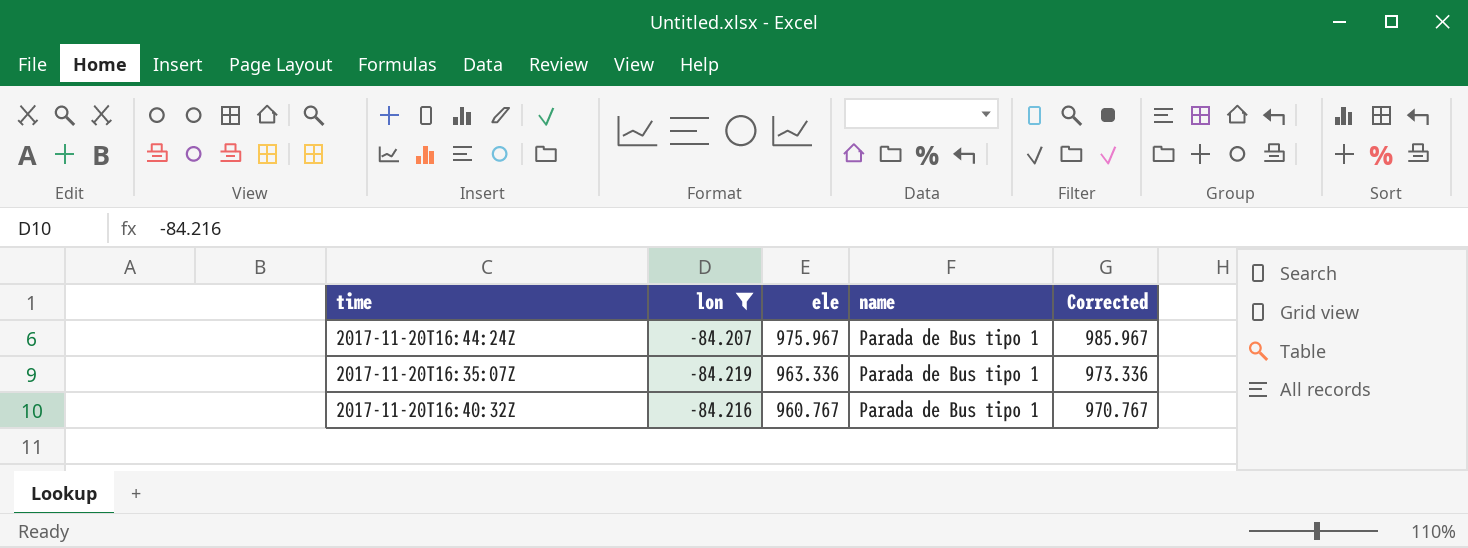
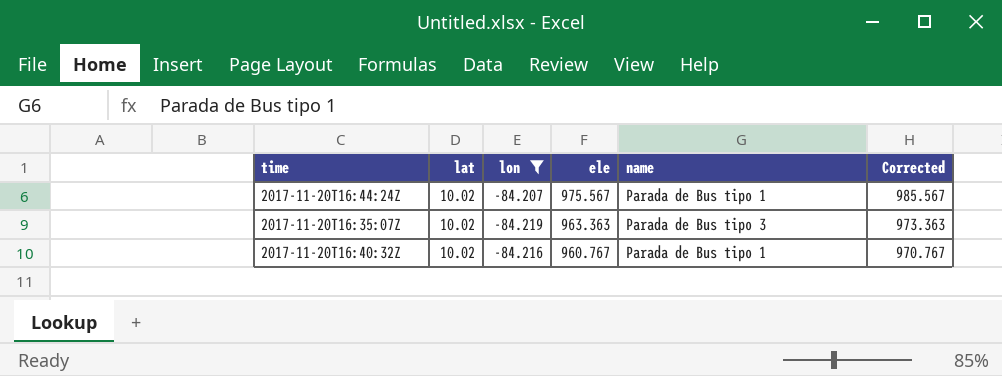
column lat | position: none -> 2
2017-11-20T16:44:24Z | ele: 975.967 -> 975.567
2017-11-20T16:44:24Z | Corrected: 985.967 -> 985.567
2017-11-20T16:35:07Z | ele: 963.336 -> 963.363
2017-11-20T16:35:07Z | name: Parada de Bus tipo 1 -> Parada de Bus tipo 3
2017-11-20T16:35:07Z | Corrected: 973.336 -> 973.363

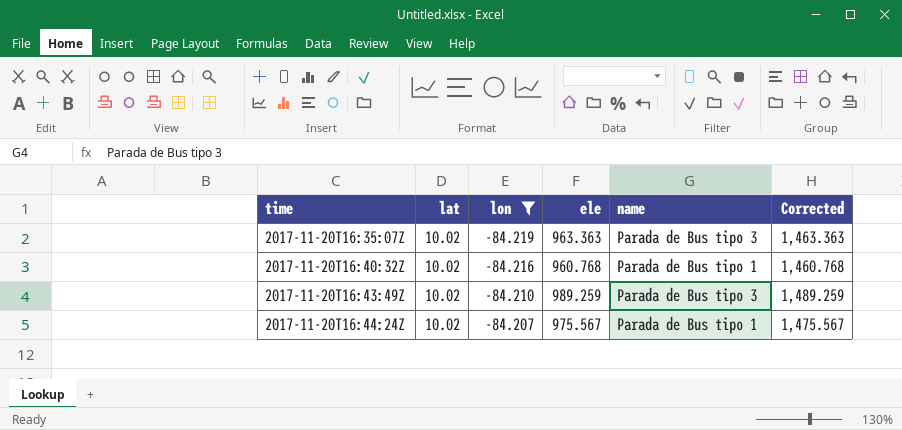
row order: ele descending -> time ascending
column Corrected | formula: [ele] + 10 -> [ele] + 500
2017-11-20T16:40:32Z | ele: 960.767 -> 960.768
row 2017-11-20T16:43:49Z: none -> 10.02 | -84.210 | 989.259 | Parada de Bus tipo 3 | 1,489.259

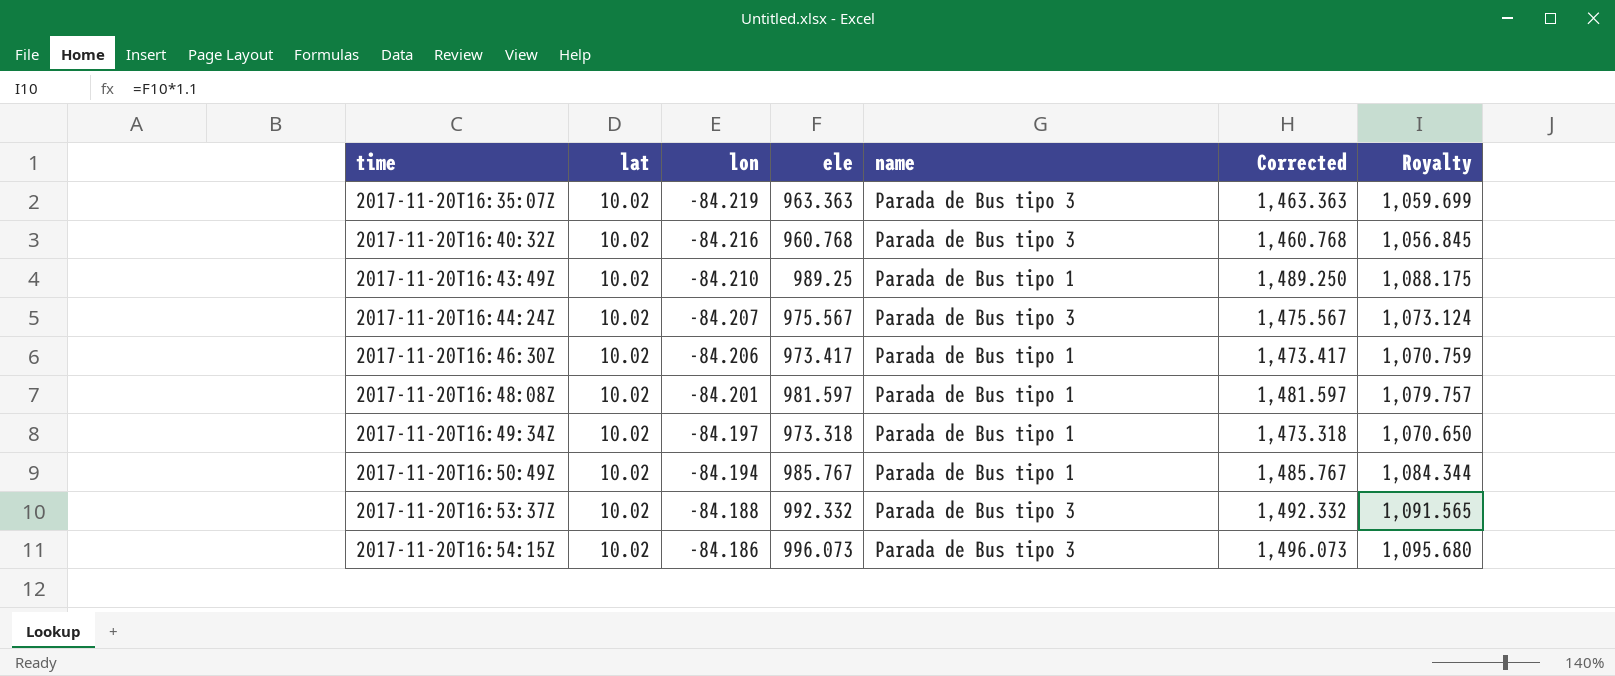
filter: lon <= -84.207 -> none
column Royalty | formula: none -> [ele] * 1.1
2017-11-20T16:40:32Z | name: Parada de Bus tipo 1 -> Parada de Bus tipo 3
2017-11-20T16:43:49Z | ele: 989.259 -> 989.25
2017-11-20T16:43:49Z | name: Parada de Bus tipo 3 -> Parada de Bus tipo 1
2017-11-20T16:43:49Z | Corrected: 1,489.259 -> 1,489.250
2017-11-20T16:44:24Z | name: Parada de Bus tipo 1 -> Parada de Bus tipo 3

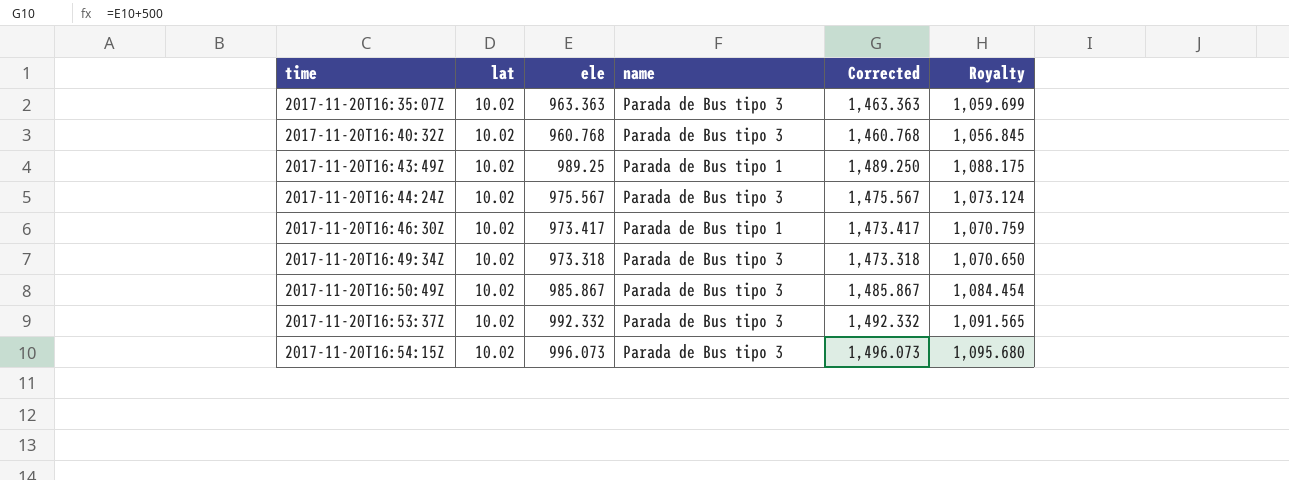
column lon | position: 3 -> none
row 2017-11-20T16:48:08Z: 10.02 | -84.201 | 981.597 | Parada de Bus tipo 1 | 1,481.597 | 1,079.757 -> none
2017-11-20T16:49:34Z | name: Parada de Bus tipo 1 -> Parada de Bus tipo 3
2017-11-20T16:50:49Z | ele: 985.767 -> 985.867
2017-11-20T16:50:49Z | name: Parada de Bus tipo 1 -> Parada de Bus tipo 3
2017-11-20T16:50:49Z | Corrected: 1,485.767 -> 1,485.867
2017-11-20T16:50:49Z | Royalty: 1,084.344 -> 1,084.454

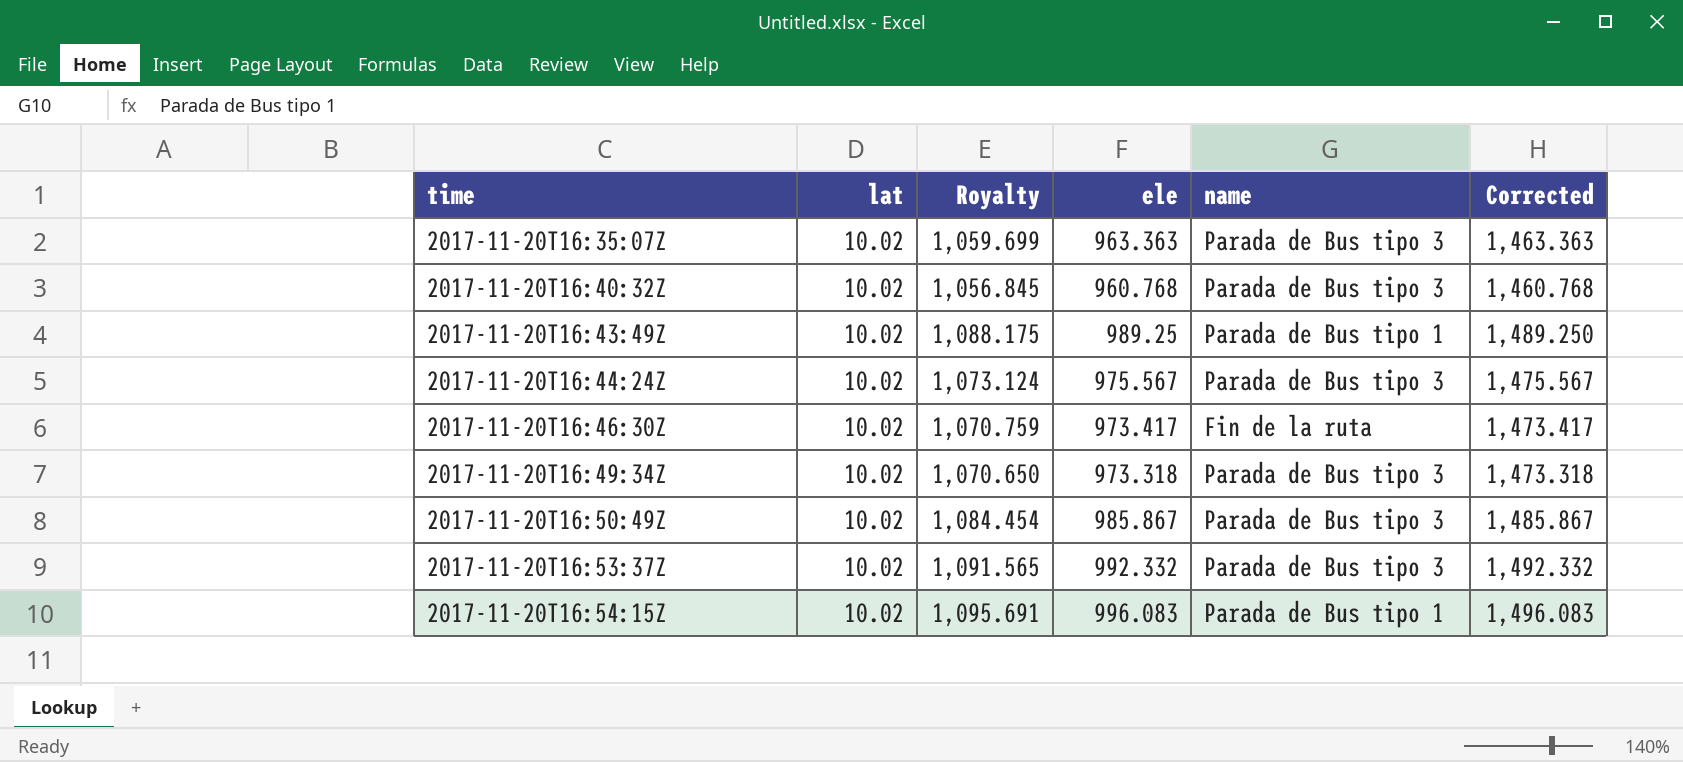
column Royalty | position: 6 -> 3
2017-11-20T16:46:30Z | name: Parada de Bus tipo 1 -> Fin de la ruta
2017-11-20T16:54:15Z | Royalty: 1,095.680 -> 1,095.691
2017-11-20T16:54:15Z | ele: 996.073 -> 996.083
2017-11-20T16:54:15Z | name: Parada de Bus tipo 3 -> Parada de Bus tipo 1
2017-11-20T16:54:15Z | Corrected: 1,496.073 -> 1,496.083

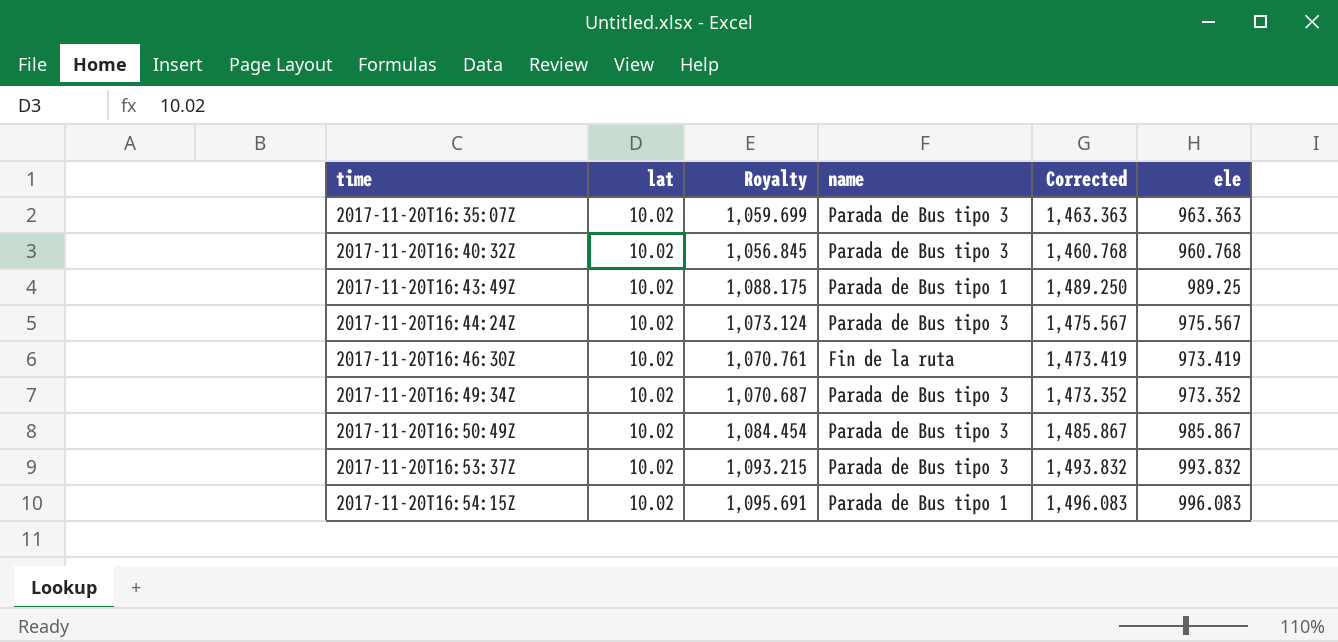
column ele | position: 4 -> 6
2017-11-20T16:46:30Z | Royalty: 1,070.759 -> 1,070.761
2017-11-20T16:46:30Z | Corrected: 1,473.417 -> 1,473.419
2017-11-20T16:46:30Z | ele: 973.417 -> 973.419
2017-11-20T16:49:34Z | Royalty: 1,070.650 -> 1,070.687
2017-11-20T16:49:34Z | Corrected: 1,473.318 -> 1,473.352
2017-11-20T16:49:34Z | ele: 973.318 -> 973.352
2017-11-20T16:53:37Z | Royalty: 1,091.565 -> 1,093.215
2017-11-20T16:53:37Z | Corrected: 1,492.332 -> 1,493.832
2017-11-20T16:53:37Z | ele: 992.332 -> 993.832

